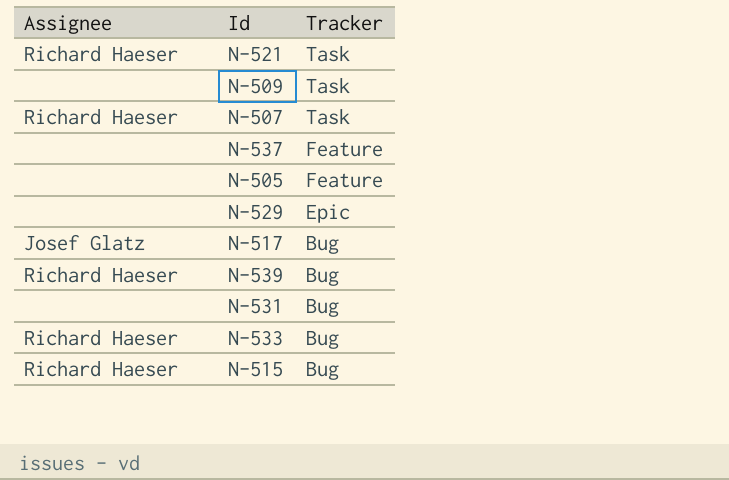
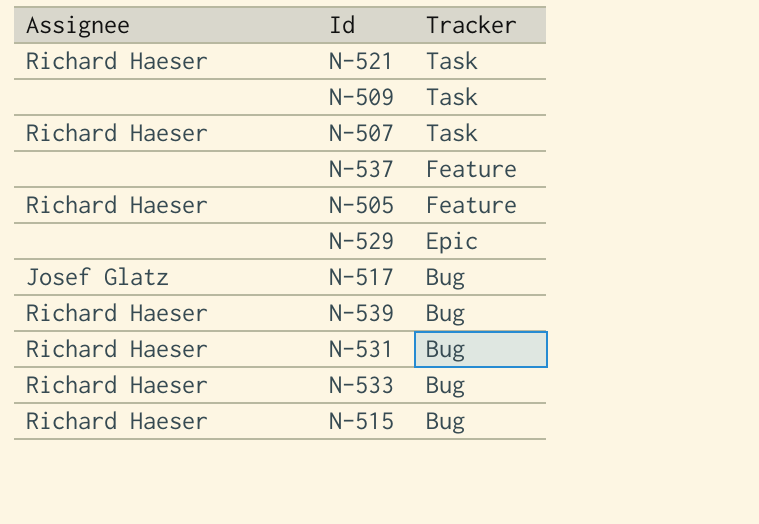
N-505 | Assignee: none -> Richard Haeser
N-531 | Assignee: none -> Richard Haeser

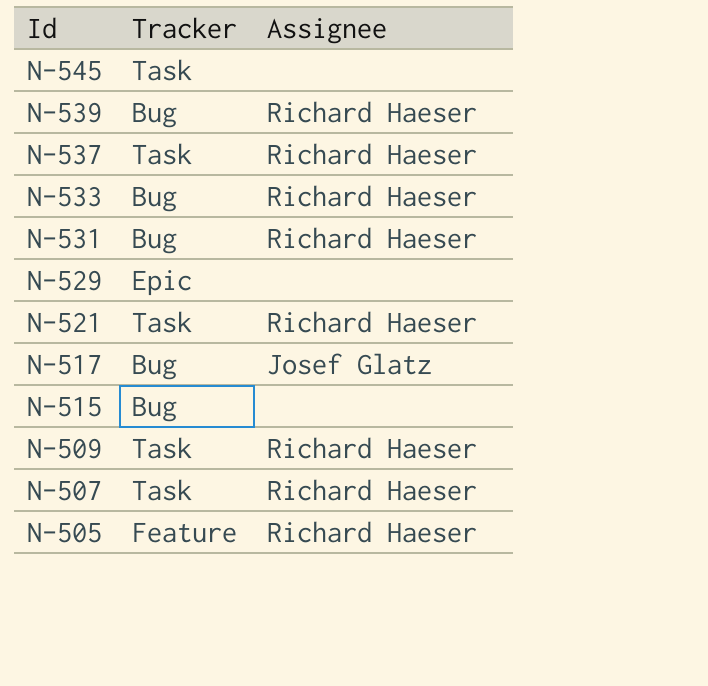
row order: Tracker descending -> Id descending
column Assignee | position: 1 -> 3
row N-545: none -> Task | none
N-537 | Tracker: Feature -> Task
N-537 | Assignee: none -> Richard Haeser
N-515 | Assignee: Richard Haeser -> none
N-509 | Assignee: none -> Richard Haeser

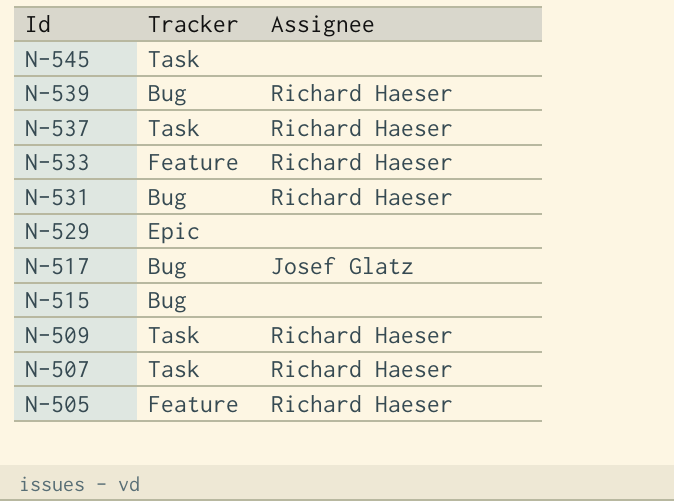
row N-521: Task | Richard Haeser -> none
N-533 | Tracker: Bug -> Feature

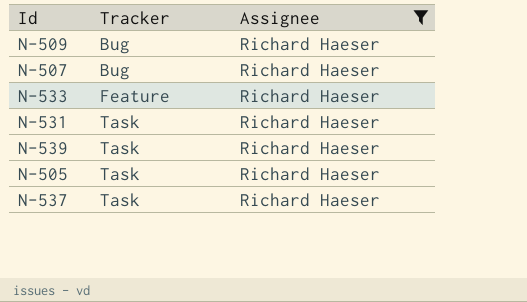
filter: none -> Assignee = Richard Haeser
row order: Id descending -> Tracker ascending
N-509 | Tracker: Task -> Bug
N-507 | Tracker: Task -> Bug
N-531 | Tracker: Bug -> Task
N-539 | Tracker: Bug -> Task
N-505 | Tracker: Feature -> Task

